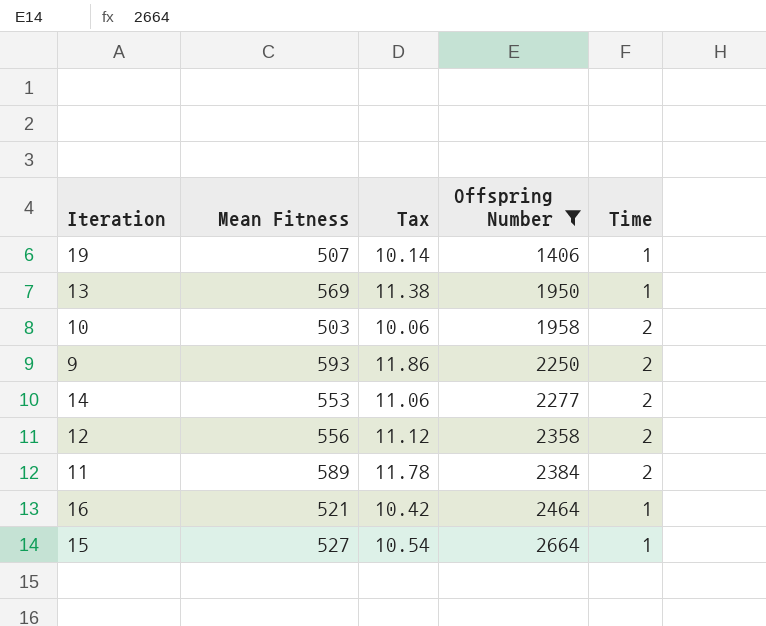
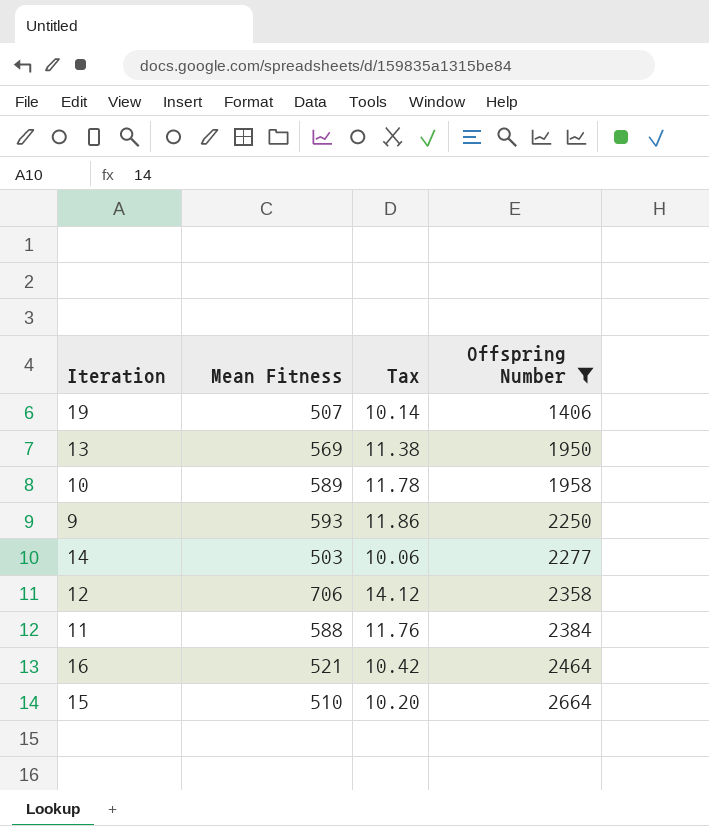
column Time | position: 5 -> none
10 | Mean Fitness: 503 -> 589
10 | Tax: 10.06 -> 11.78
14 | Mean Fitness: 553 -> 503
14 | Tax: 11.06 -> 10.06
12 | Mean Fitness: 556 -> 706
12 | Tax: 11.12 -> 14.12
11 | Mean Fitness: 589 -> 588
11 | Tax: 11.78 -> 11.76
15 | Mean Fitness: 527 -> 510
15 | Tax: 10.54 -> 10.20

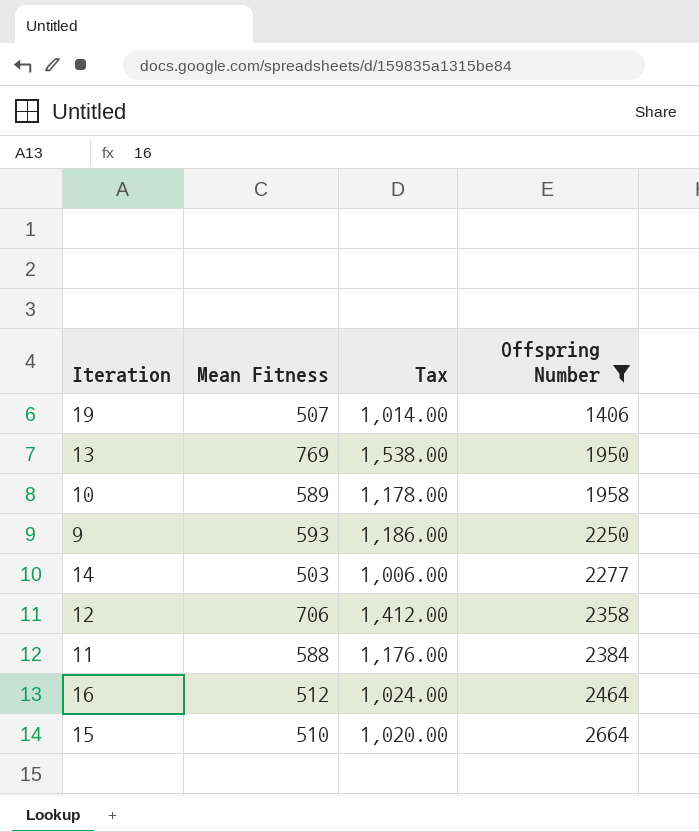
column Tax | formula: [Mean Fitness] * 0.02 -> [Mean Fitness] * 2
13 | Mean Fitness: 569 -> 769
16 | Mean Fitness: 521 -> 512

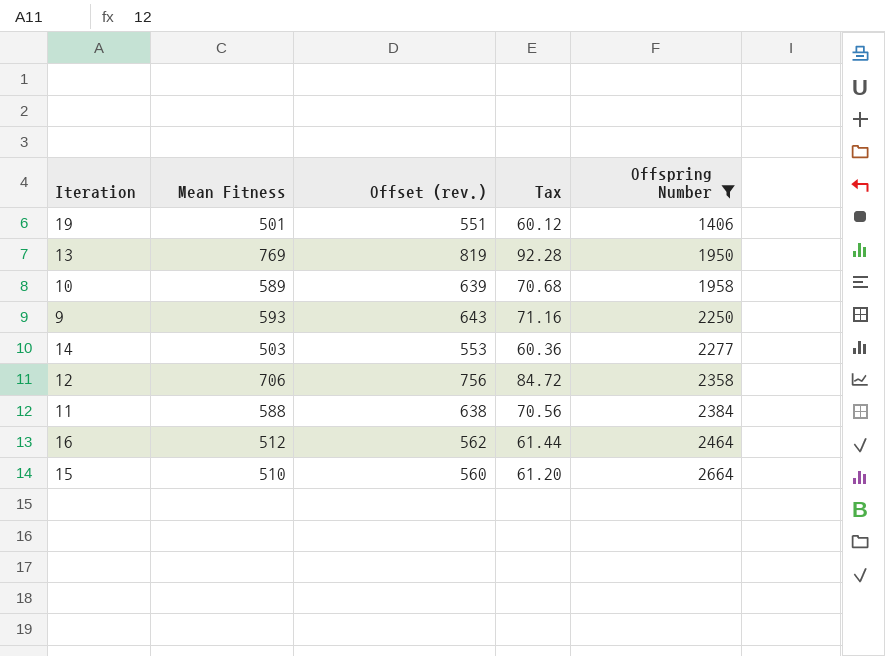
column Offset (rev.) | formula: none -> [Mean Fitness] + 50
column Tax | formula: [Mean Fitness] * 2 -> [Mean Fitness] * 0.12
19 | Mean Fitness: 507 -> 501

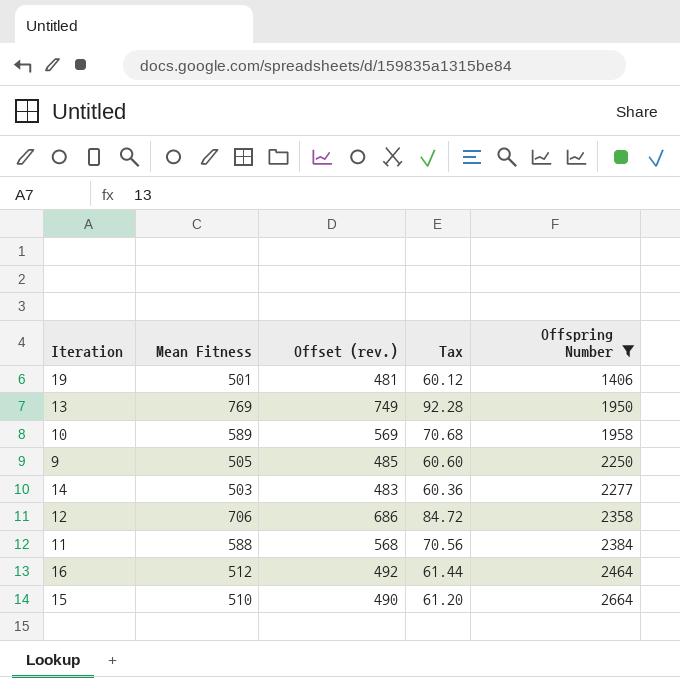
column Offset (rev.) | formula: [Mean Fitness] + 50 -> [Mean Fitness] - 20
9 | Mean Fitness: 593 -> 505
9 | Tax: 71.16 -> 60.60

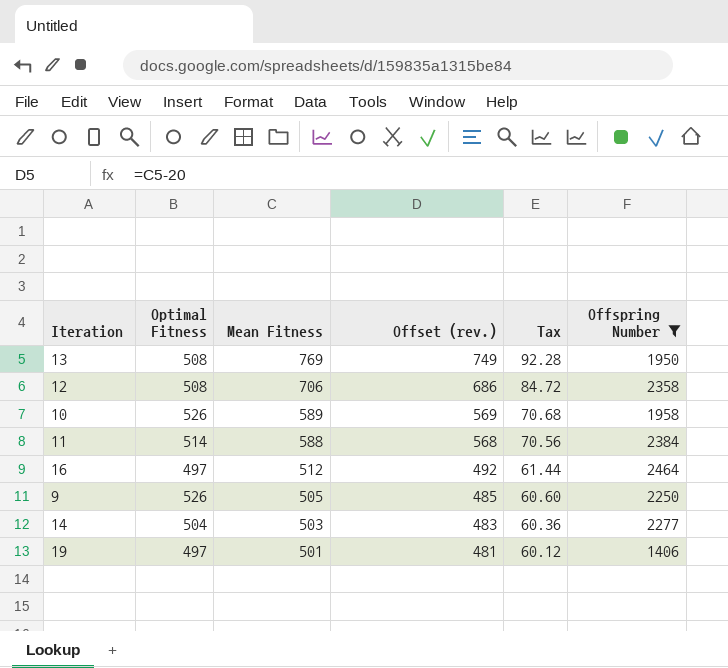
row order: Offspring Number ascending -> Mean Fitness descending
column Optimal Fitness | position: none -> 2
row 15: 510 | 490 | 61.20 | 2664 -> none

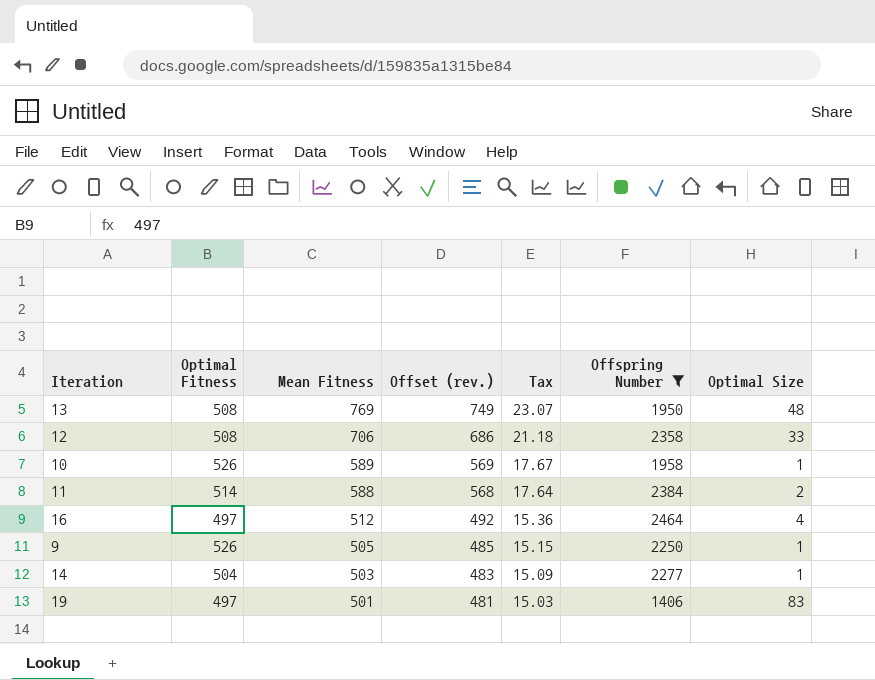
column Tax | formula: [Mean Fitness] * 0.12 -> [Mean Fitness] * 0.03
column Optimal Size | position: none -> 7

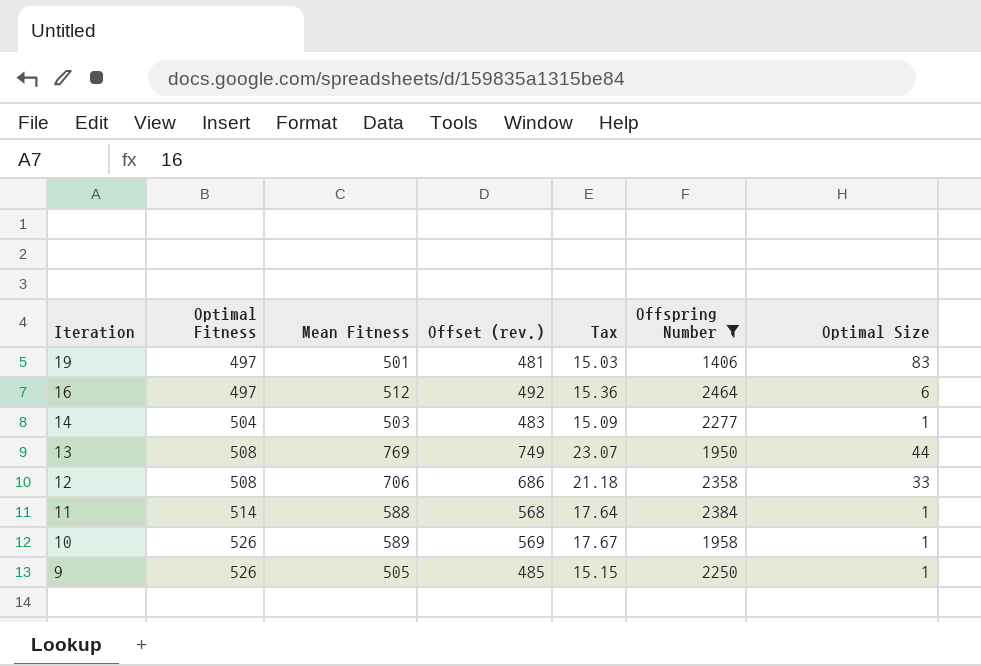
row order: Mean Fitness descending -> Iteration descending
16 | Optimal Size: 4 -> 6
13 | Optimal Size: 48 -> 44
11 | Optimal Size: 2 -> 1

